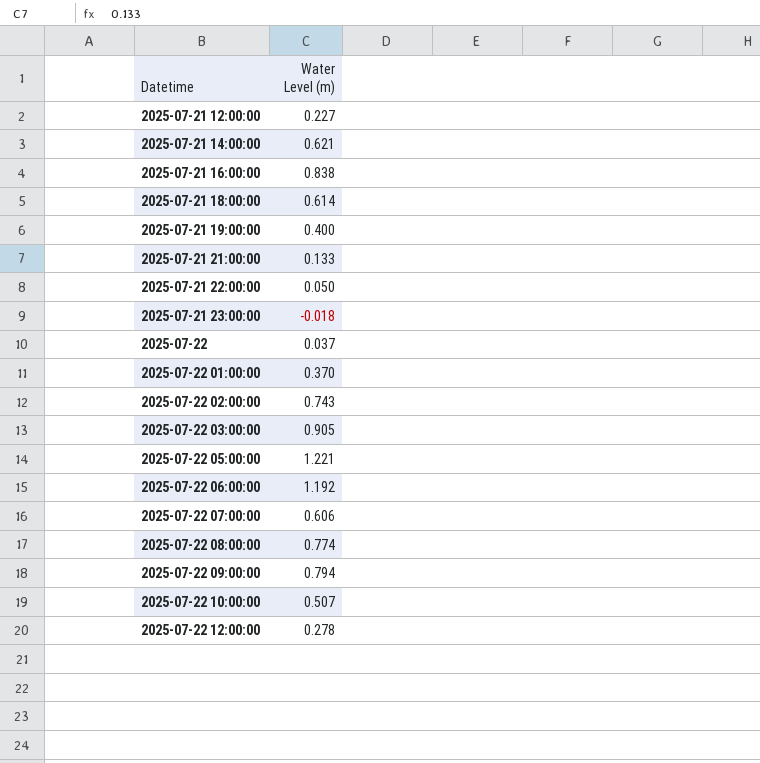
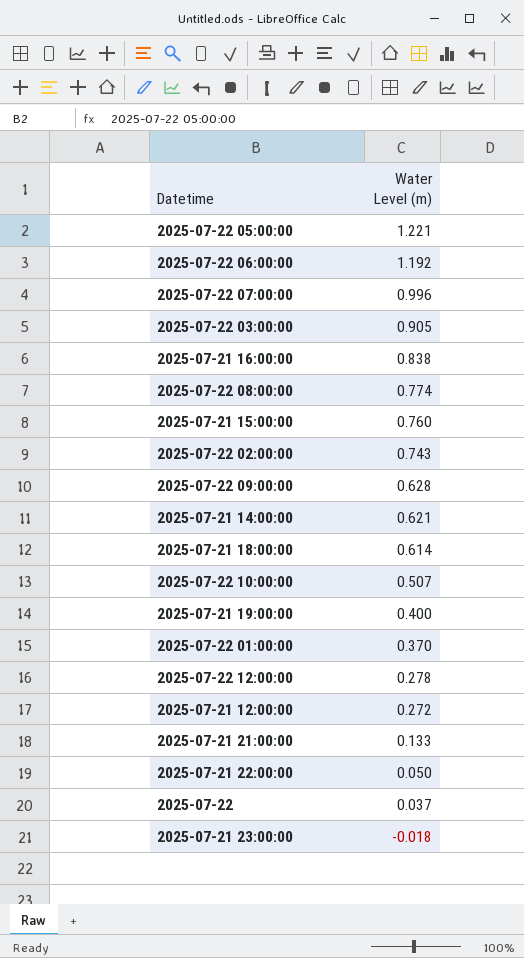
row order: Datetime ascending -> Water Level (m) descending
2025-07-22 07:00:00 | Water Level (m): 0.606 -> 0.996
row 2025-07-21 15:00:00: none -> 0.760
2025-07-22 09:00:00 | Water Level (m): 0.794 -> 0.628
2025-07-21 12:00:00 | Water Level (m): 0.227 -> 0.272

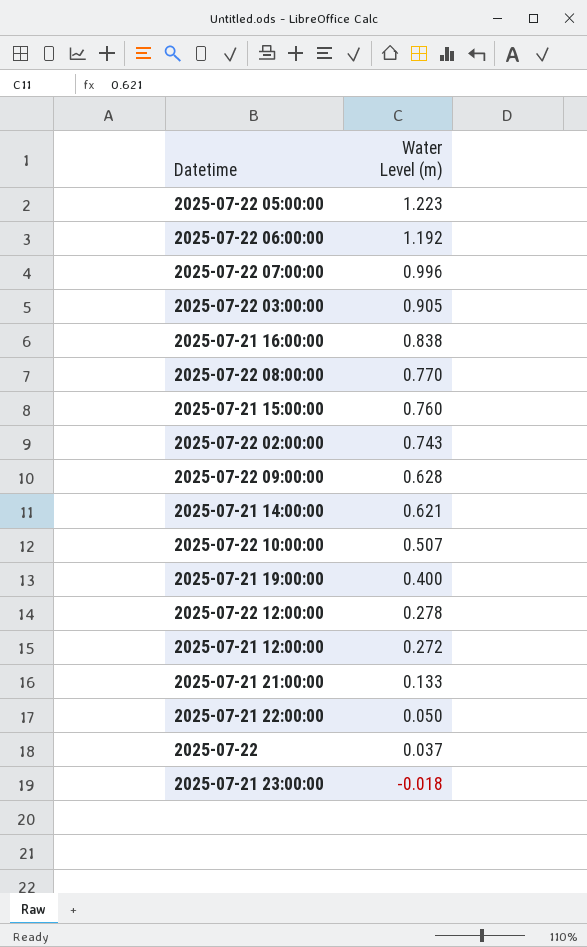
row 2025-07-21 18:00:00: 0.614 -> none
row 2025-07-22 01:00:00: 0.370 -> none
2025-07-22 05:00:00 | Water Level (m): 1.221 -> 1.223
2025-07-22 08:00:00 | Water Level (m): 0.774 -> 0.770

